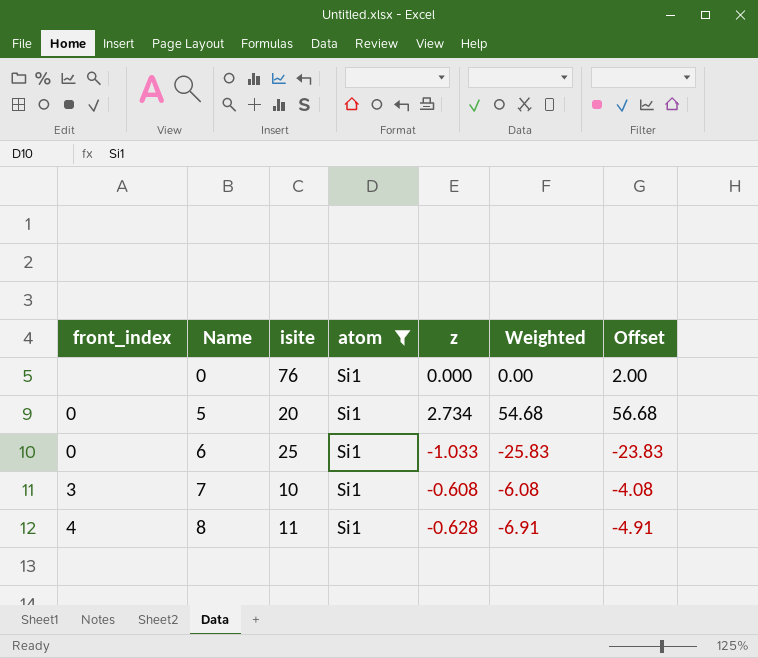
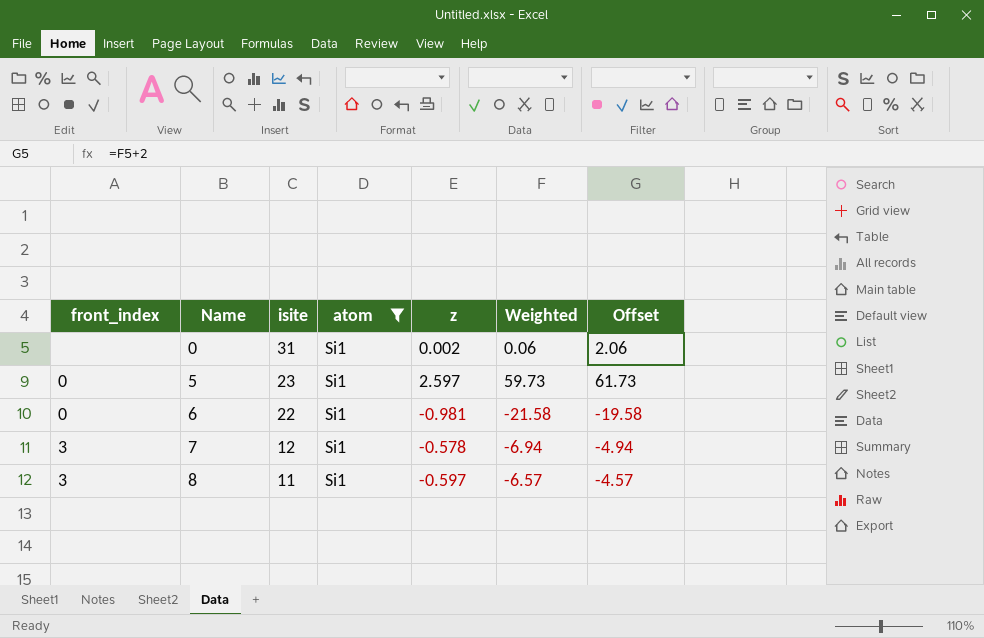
0 | isite: 76 -> 31
0 | z: 0.000 -> 0.002
0 | Weighted: 0.00 -> 0.06
0 | Offset: 2.00 -> 2.06
5 | isite: 20 -> 23
5 | z: 2.734 -> 2.597
5 | Weighted: 54.68 -> 59.73
5 | Offset: 56.68 -> 61.73
6 | isite: 25 -> 22
6 | z: -1.033 -> -0.981
6 | Weighted: -25.83 -> -21.58
6 | Offset: -23.83 -> -19.58
7 | isite: 10 -> 12
7 | z: -0.608 -> -0.578
7 | Weighted: -6.08 -> -6.94
7 | Offset: -4.08 -> -4.94
8 | front_index: 4 -> 3
8 | z: -0.628 -> -0.597
8 | Weighted: -6.91 -> -6.57
8 | Offset: -4.91 -> -4.57

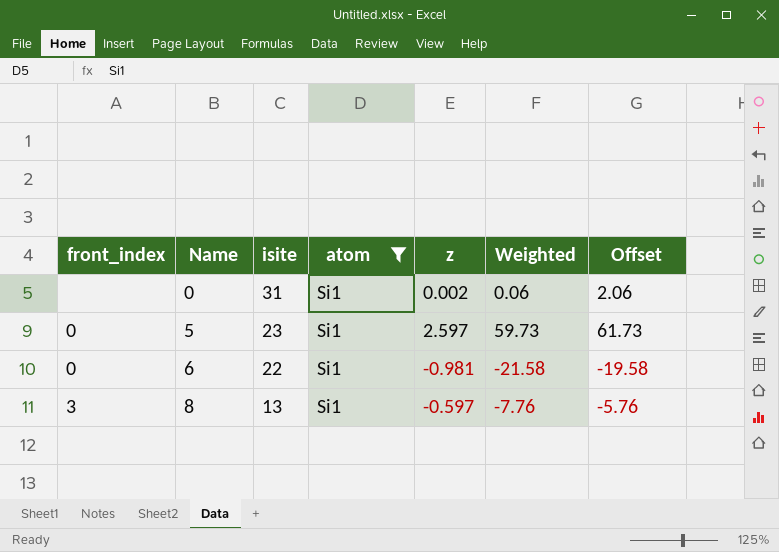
row 7: 3 | 12 | Si1 | -0.578 | -6.94 | -4.94 -> none
8 | isite: 11 -> 13
8 | Weighted: -6.57 -> -7.76
8 | Offset: -4.57 -> -5.76

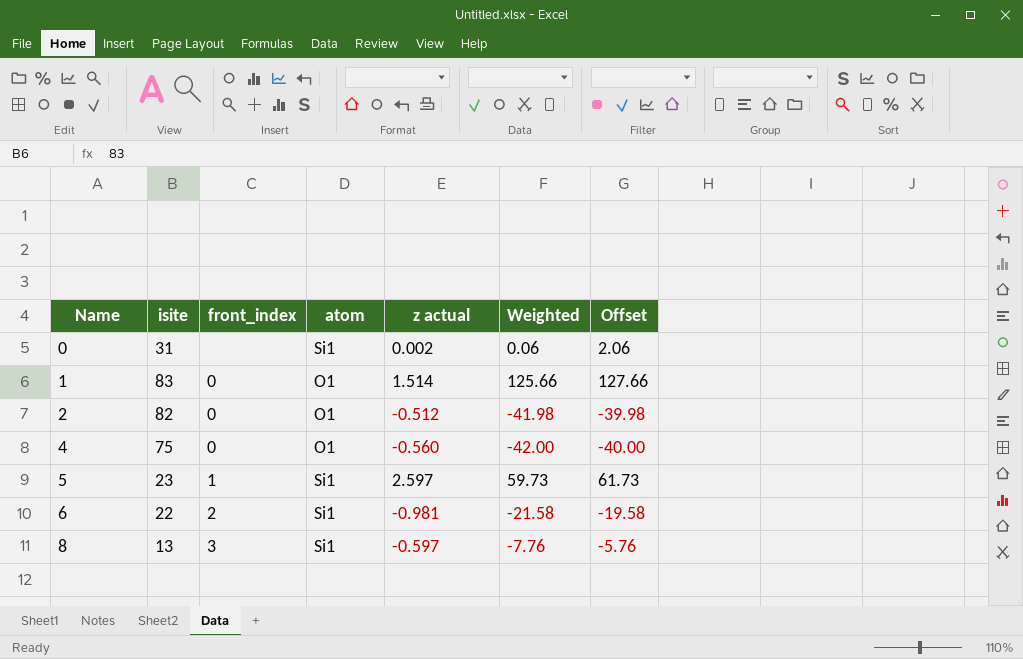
filter: atom = Si1 -> none
column front_index | position: 1 -> 3
column name: z -> z actual
5 | front_index: 0 -> 1
6 | front_index: 0 -> 2

